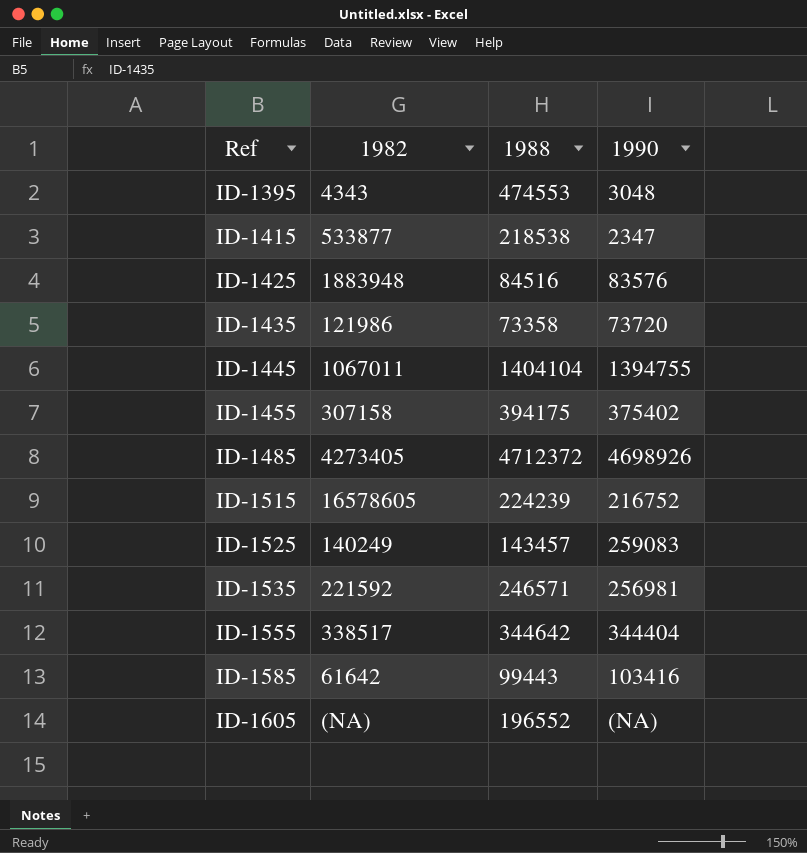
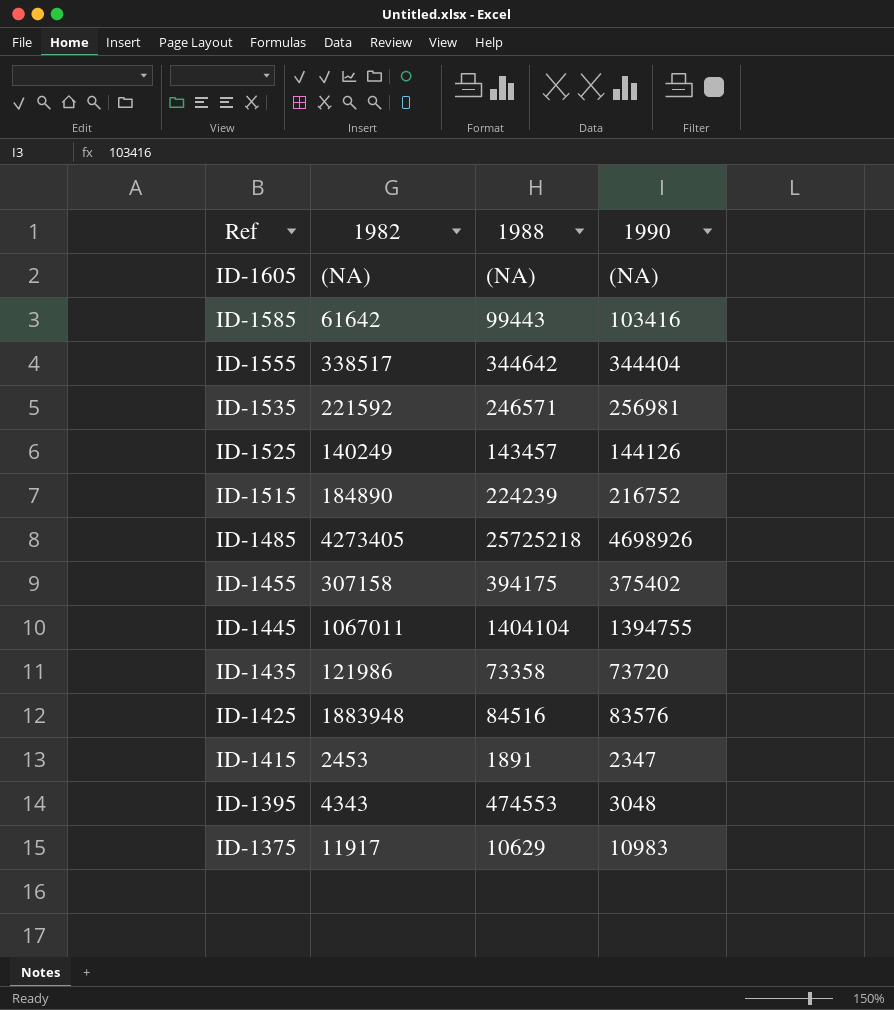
row order: Ref ascending -> Ref descending
ID-1605 | 1988: 196552 -> (NA)
ID-1525 | 1990: 259083 -> 144126
ID-1515 | 1982: 16578605 -> 184890
ID-1485 | 1988: 4712372 -> 25725218
ID-1415 | 1982: 533877 -> 2453
ID-1415 | 1988: 218538 -> 1891
row ID-1375: none -> 11917 | 10629 | 10983

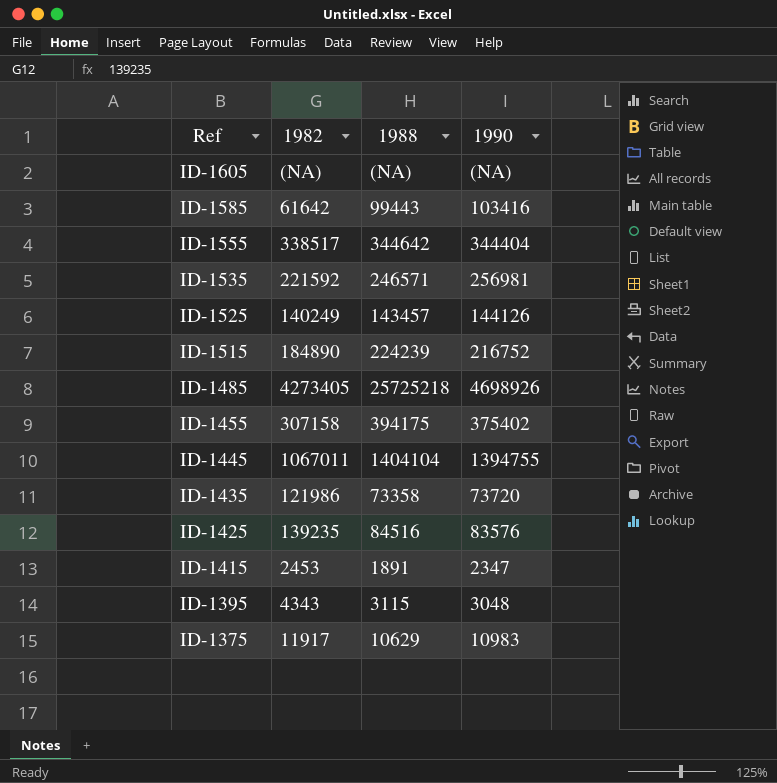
ID-1425 | 1982: 1883948 -> 139235
ID-1395 | 1988: 474553 -> 3115

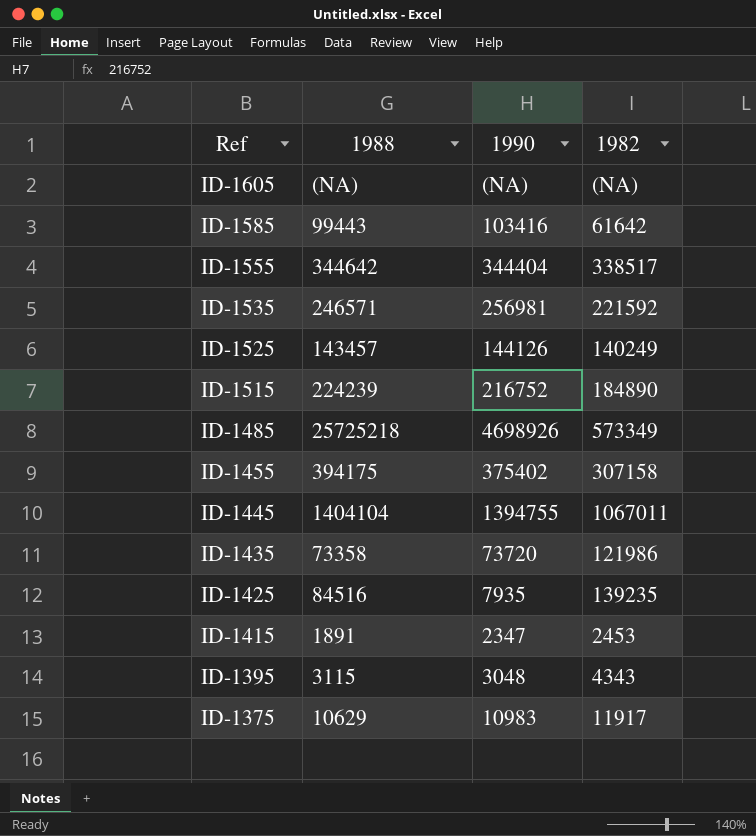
column 1982 | position: 2 -> 4
ID-1485 | 1982: 4273405 -> 573349
ID-1425 | 1990: 83576 -> 7935

